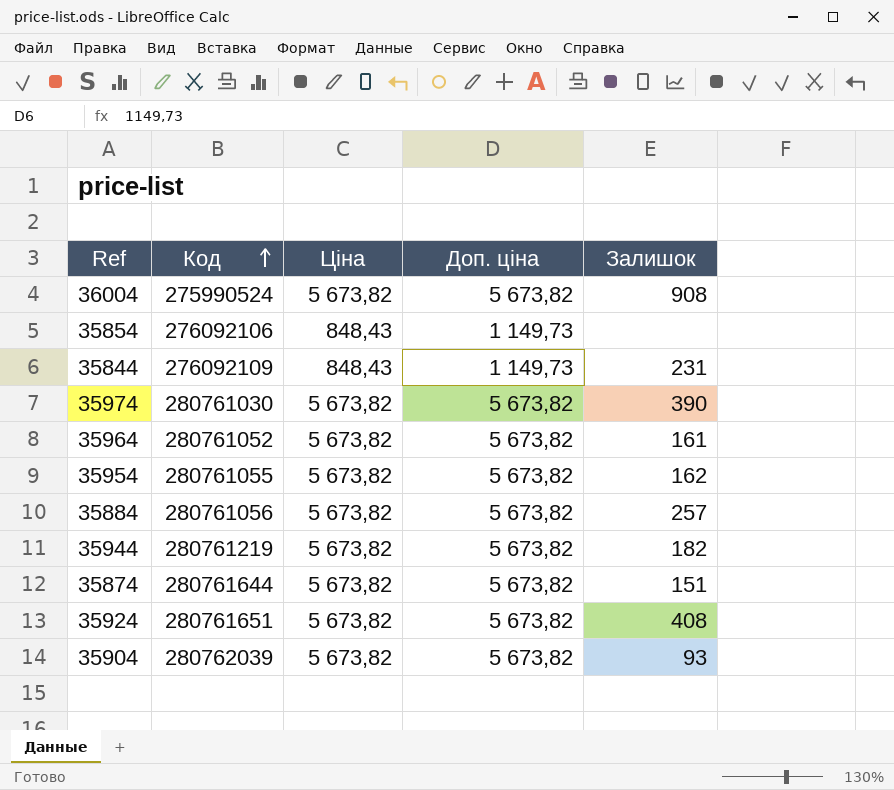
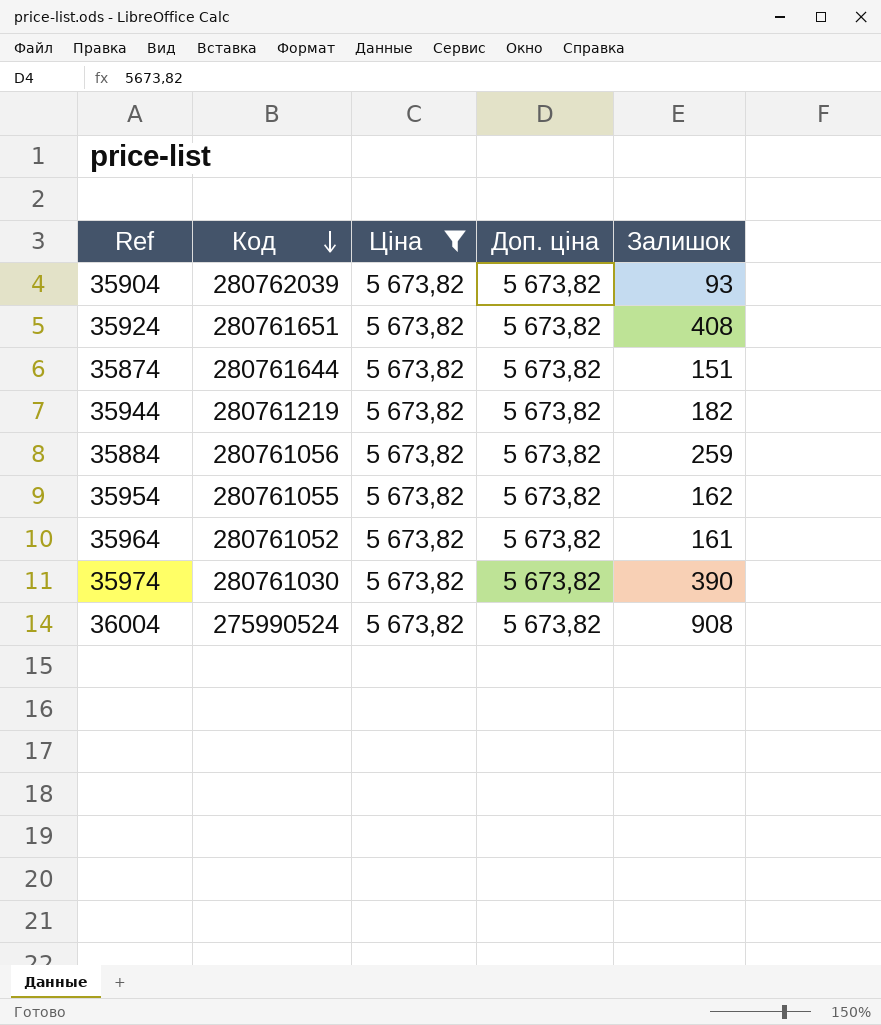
filter: none -> Ціна = 5 673,82
row order: Код ascending -> Код descending
35884 | Залишок: 257 -> 259

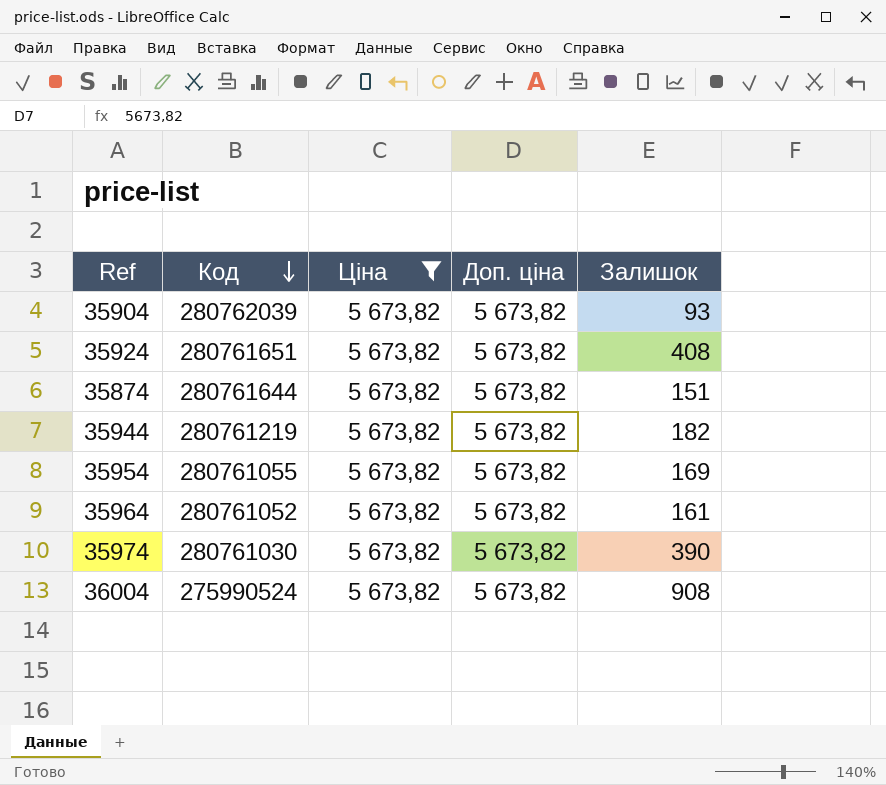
row 35884: 280761056 | 5 673,82 | 5 673,82 | 259 -> none
35954 | Залишок: 162 -> 169

